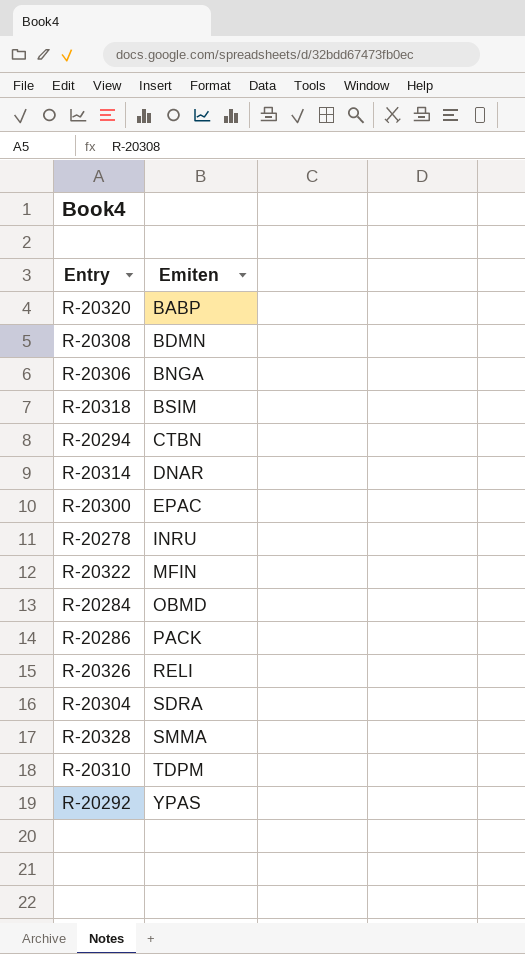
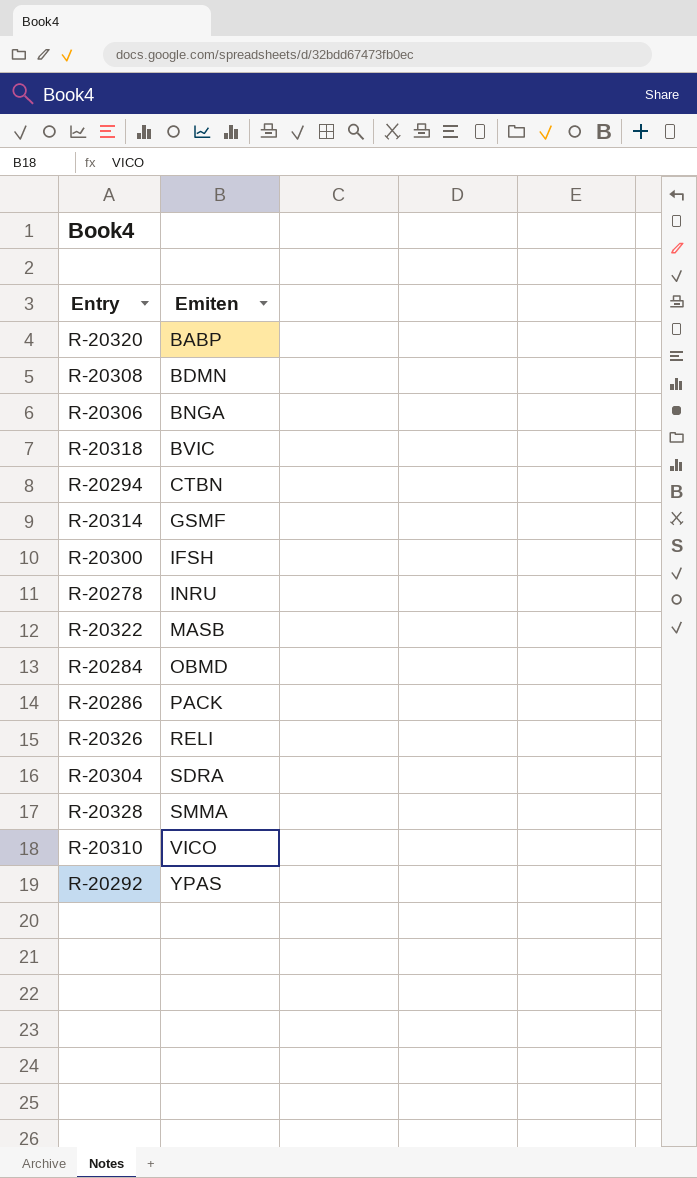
R-20318 | Emiten: BSIM -> BVIC
R-20314 | Emiten: DNAR -> GSMF
R-20300 | Emiten: EPAC -> IFSH
R-20322 | Emiten: MFIN -> MASB
R-20310 | Emiten: TDPM -> VICO

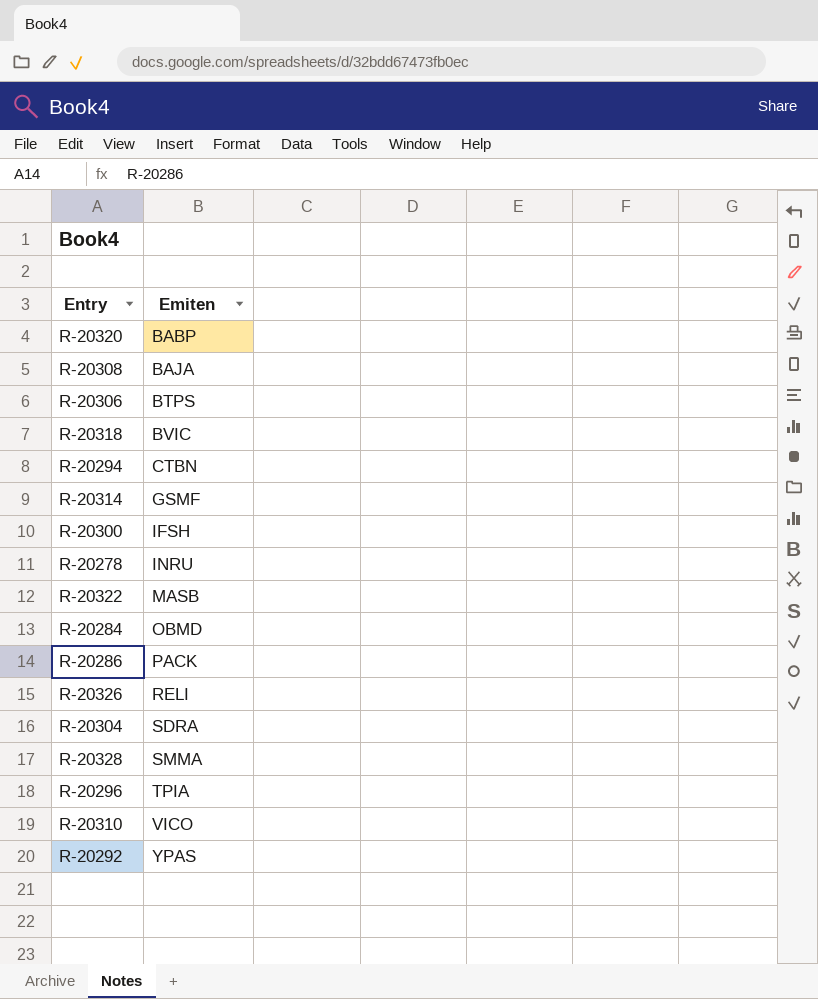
R-20308 | Emiten: BDMN -> BAJA
R-20306 | Emiten: BNGA -> BTPS
row R-20296: none -> TPIA

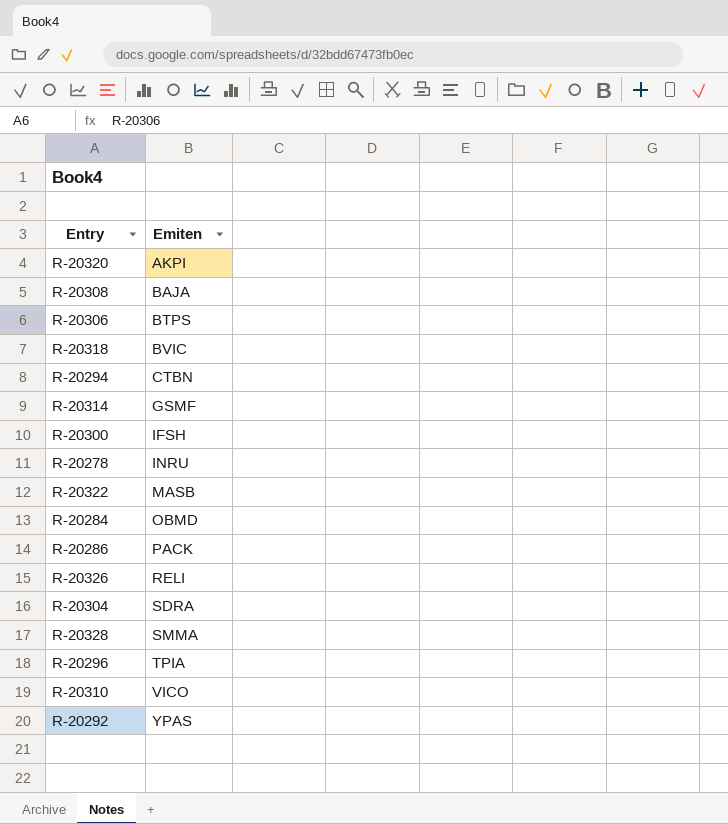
R-20320 | Emiten: BABP -> AKPI

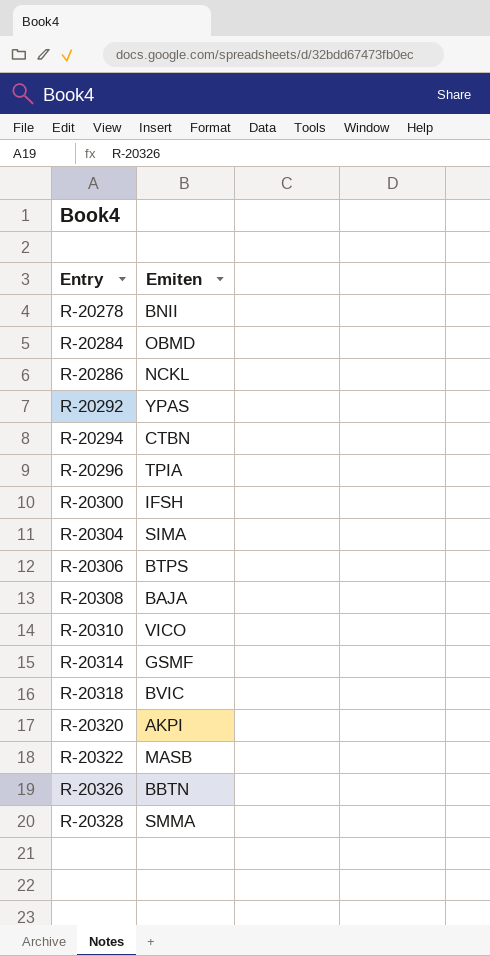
row order: Emiten ascending -> Entry ascending
R-20278 | Emiten: INRU -> BNII
R-20286 | Emiten: PACK -> NCKL
R-20304 | Emiten: SDRA -> SIMA
R-20326 | Emiten: RELI -> BBTN

